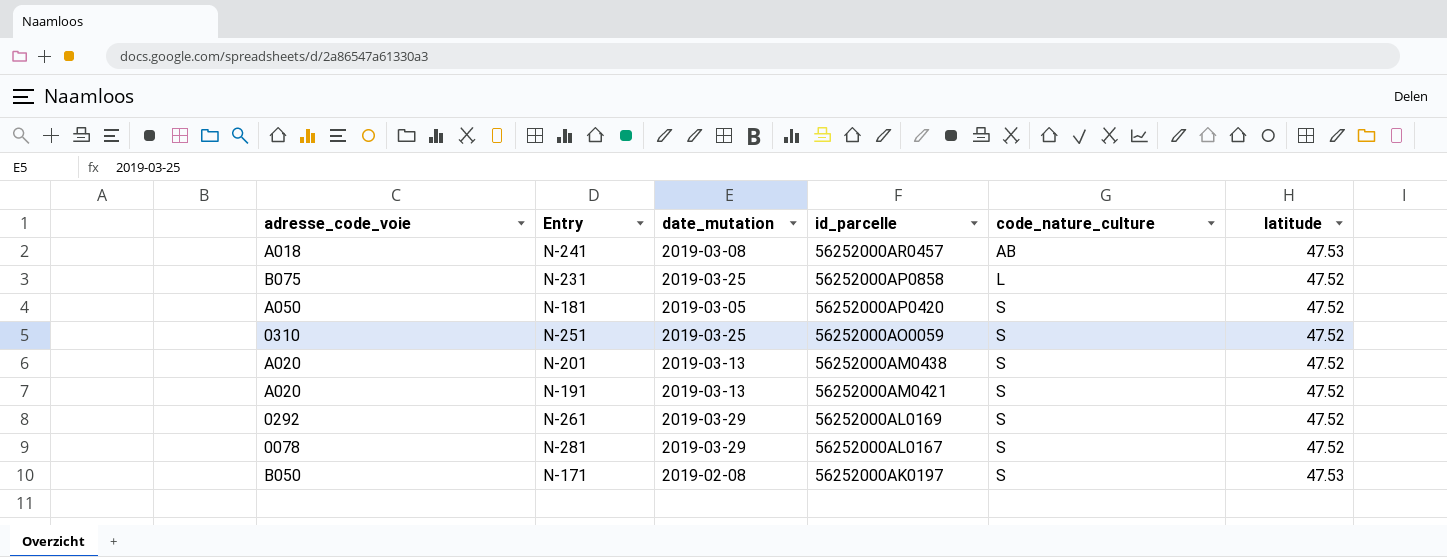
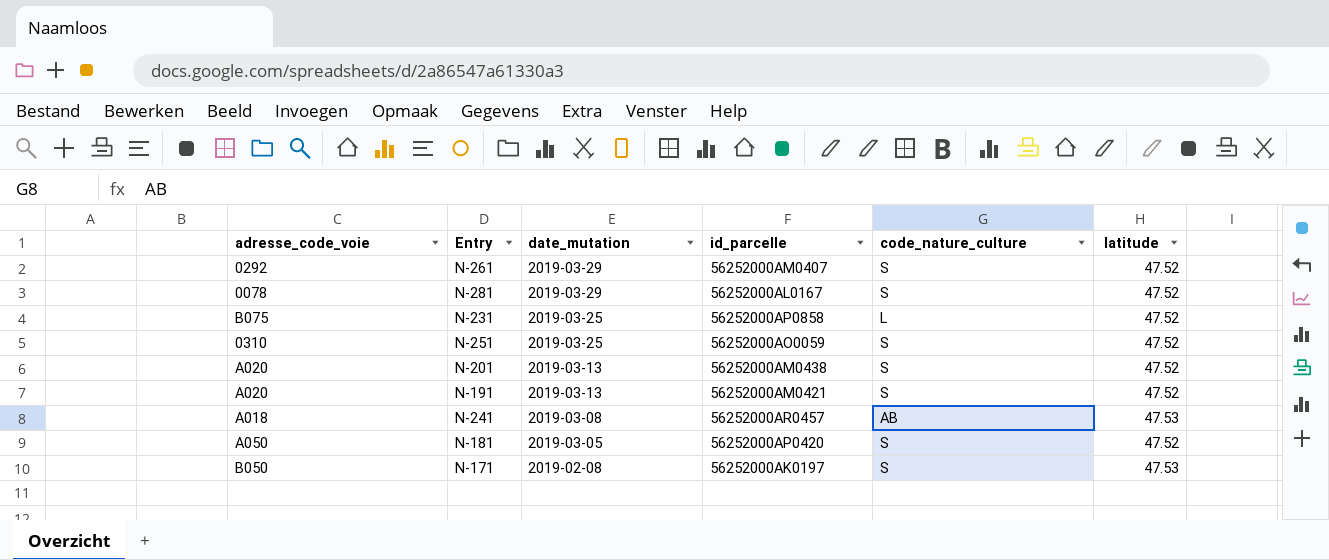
row order: id_parcelle descending -> date_mutation descending
N-261 | id_parcelle: 56252000AL0169 -> 56252000AM0407

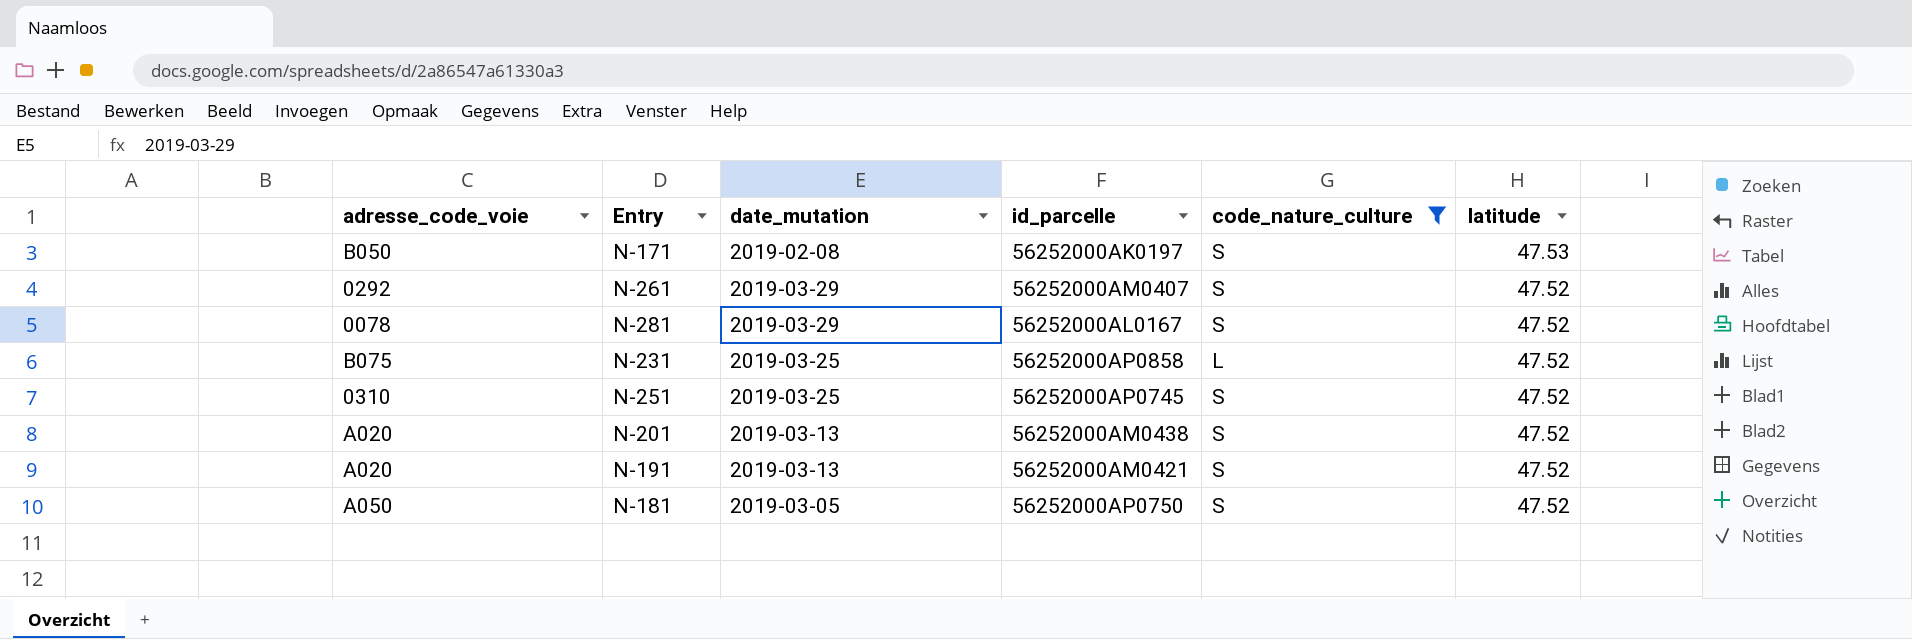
filter: none -> code_nature_culture != AB
row order: date_mutation descending -> latitude descending
N-251 | id_parcelle: 56252000AO0059 -> 56252000AP0745
N-181 | id_parcelle: 56252000AP0420 -> 56252000AP0750

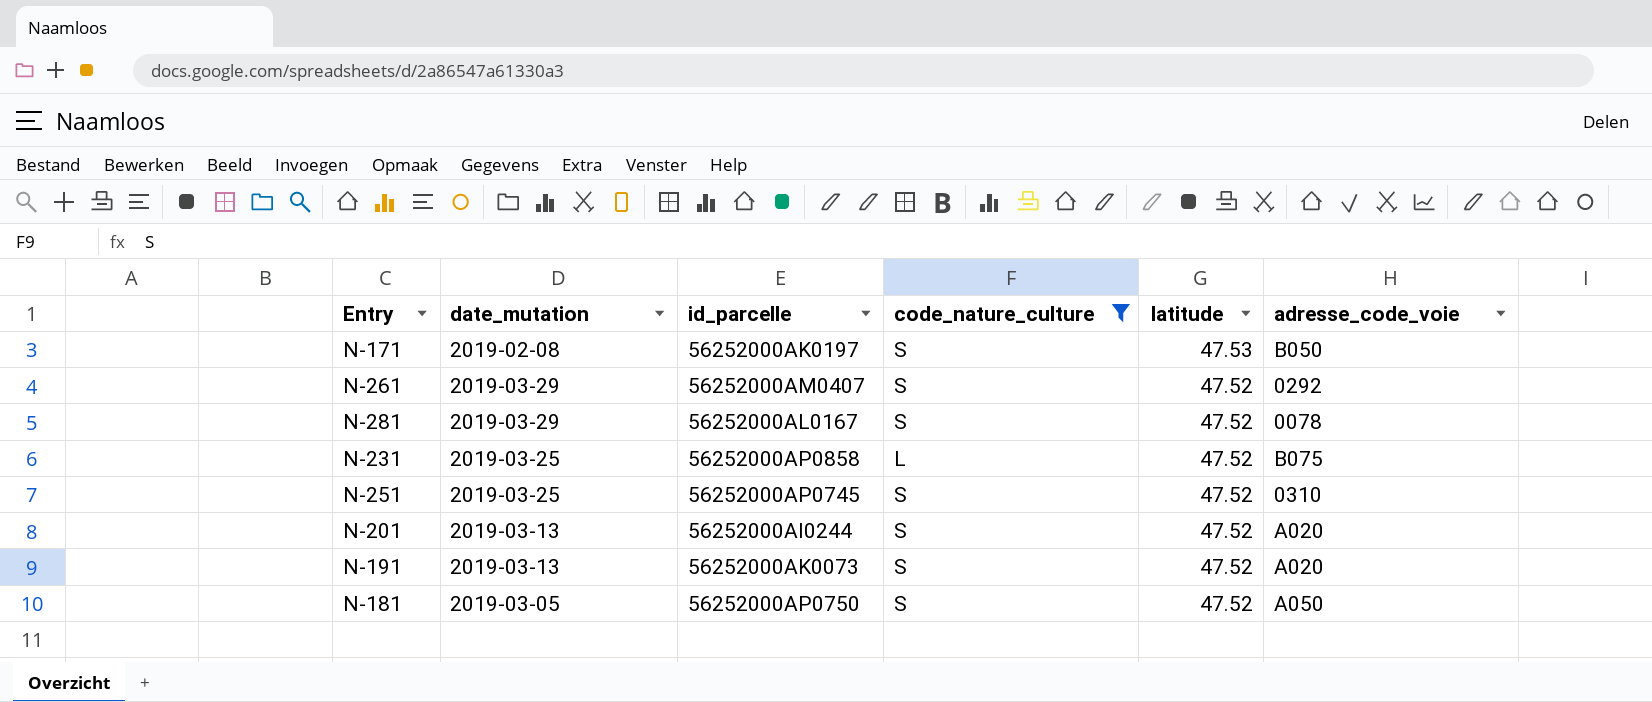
column adresse_code_voie | position: 1 -> 6
N-201 | id_parcelle: 56252000AM0438 -> 56252000AI0244
N-191 | id_parcelle: 56252000AM0421 -> 56252000AK0073

